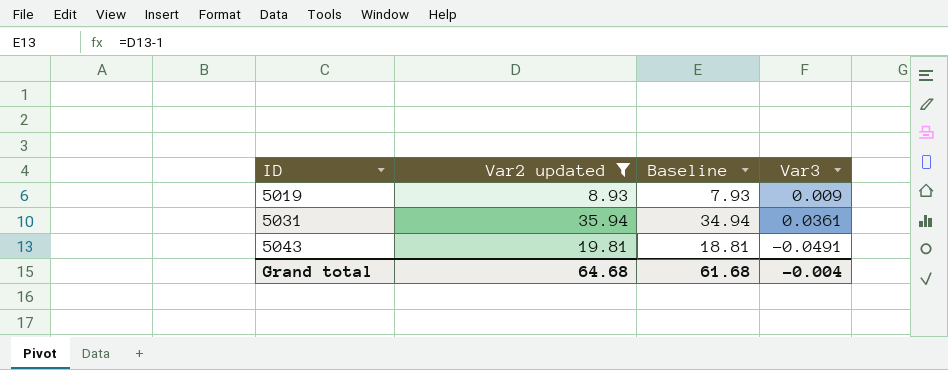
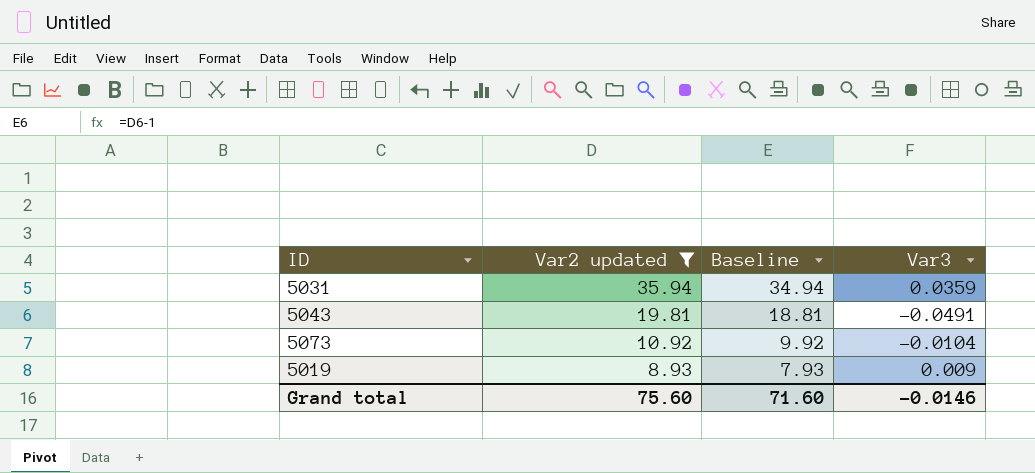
row order: ID ascending -> Var2 updated descending
5031 | Var3: 0.0361 -> 0.0359
row 5073: none -> 10.92 | 9.92 | -0.0104
Grand total | Var2 updated: 64.68 -> 75.60
Grand total | Baseline: 61.68 -> 71.60
Grand total | Var3: -0.004 -> -0.0146

